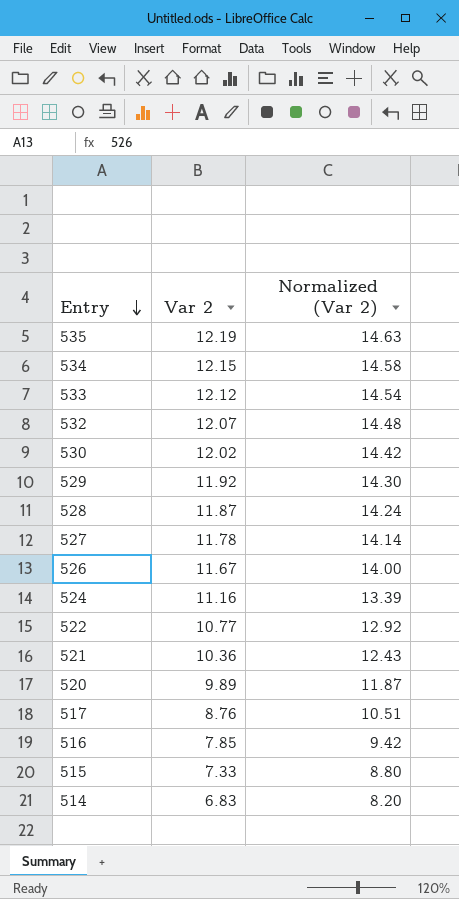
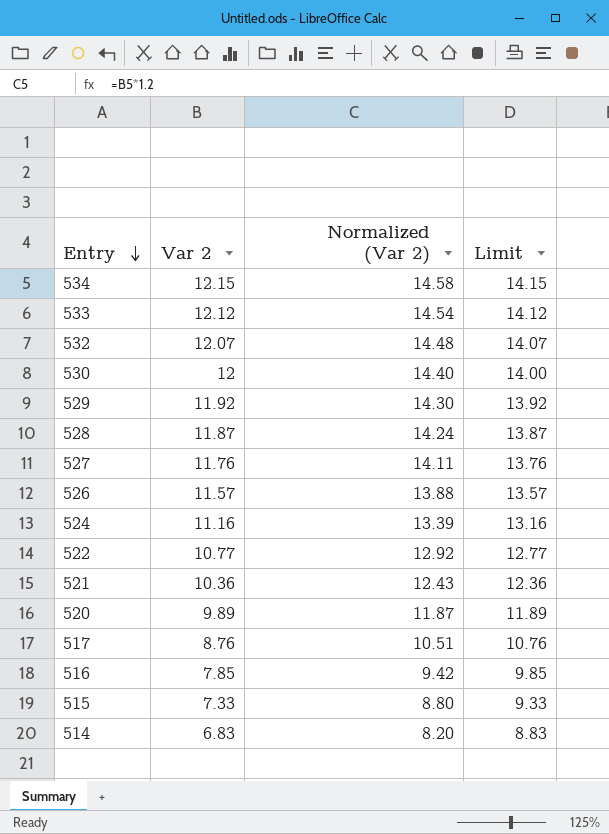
column Limit | formula: none -> [Var 2] + 2
row 535: 12.19 | 14.63 -> none
530 | Var 2: 12.02 -> 12
530 | Normalized (Var 2): 14.42 -> 14.40
527 | Var 2: 11.78 -> 11.76
527 | Normalized (Var 2): 14.14 -> 14.11
526 | Var 2: 11.67 -> 11.57
526 | Normalized (Var 2): 14.00 -> 13.88

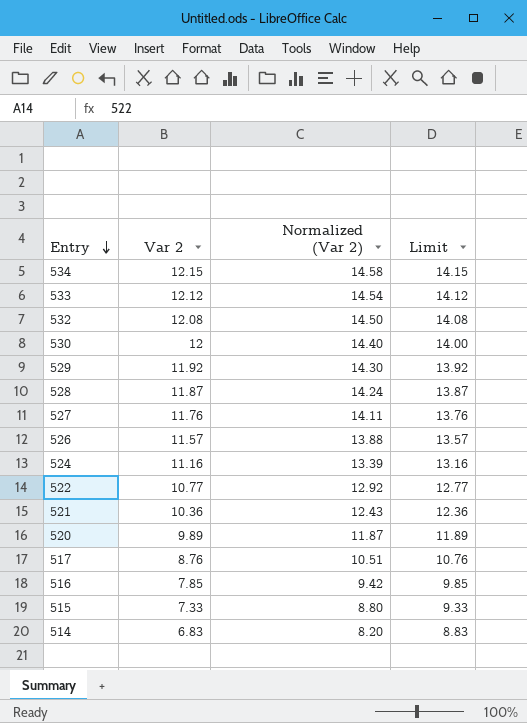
532 | Var 2: 12.07 -> 12.08
532 | Normalized (Var 2): 14.48 -> 14.50
532 | Limit: 14.07 -> 14.08

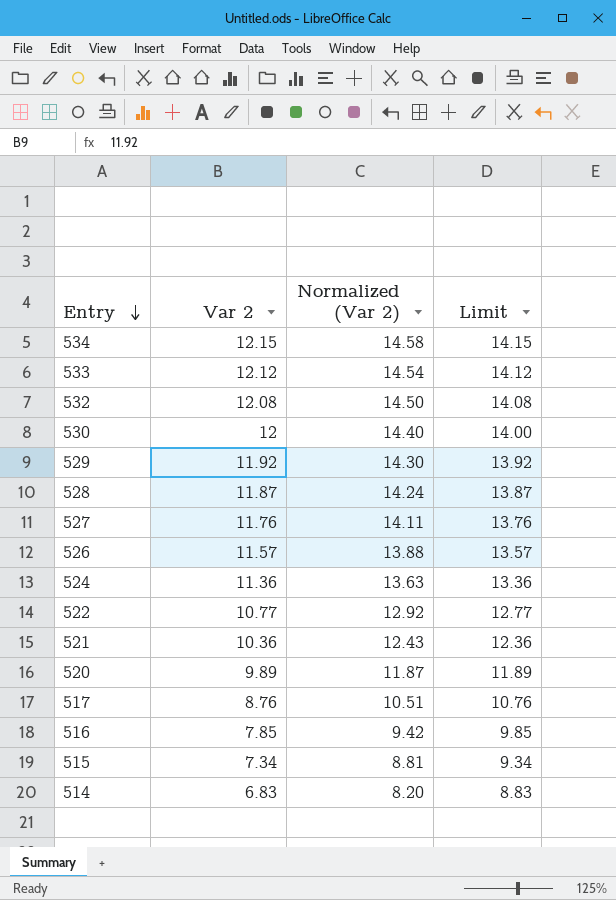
524 | Var 2: 11.16 -> 11.36
524 | Normalized (Var 2): 13.39 -> 13.63
524 | Limit: 13.16 -> 13.36
515 | Var 2: 7.33 -> 7.34
515 | Normalized (Var 2): 8.80 -> 8.81
515 | Limit: 9.33 -> 9.34

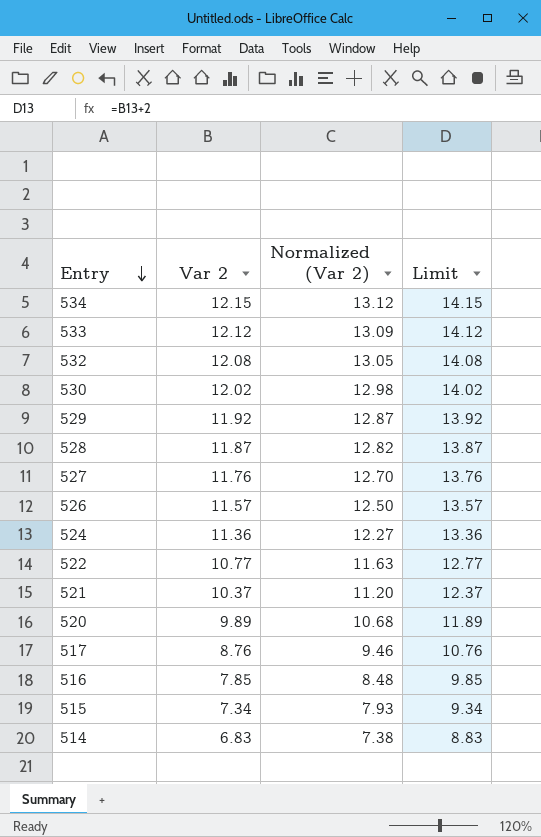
column Normalized (Var 2) | formula: [Var 2] * 1.2 -> [Var 2] * 1.08
530 | Var 2: 12 -> 12.02
530 | Limit: 14.00 -> 14.02
521 | Var 2: 10.36 -> 10.37
521 | Limit: 12.36 -> 12.37

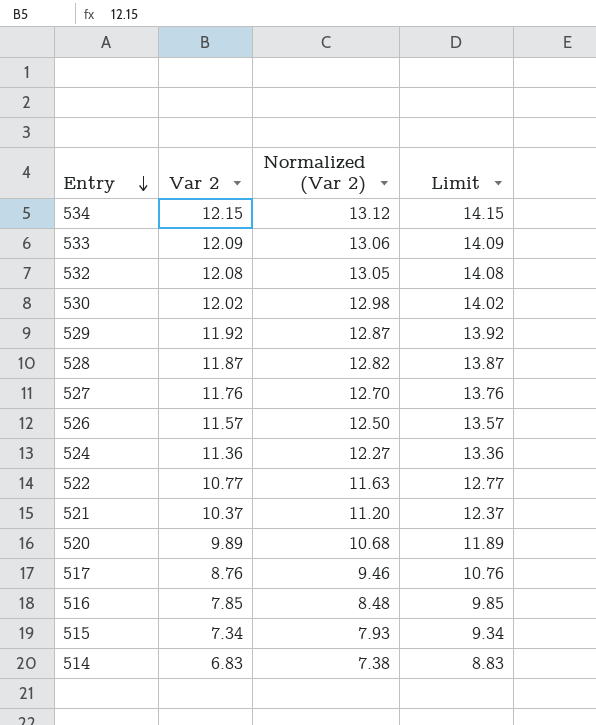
533 | Var 2: 12.12 -> 12.09
533 | Normalized (Var 2): 13.09 -> 13.06
533 | Limit: 14.12 -> 14.09

